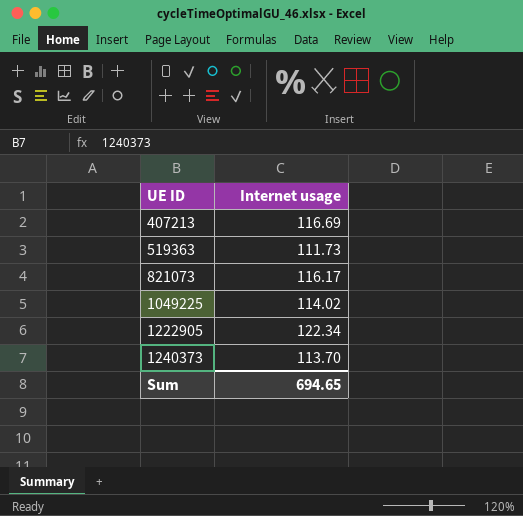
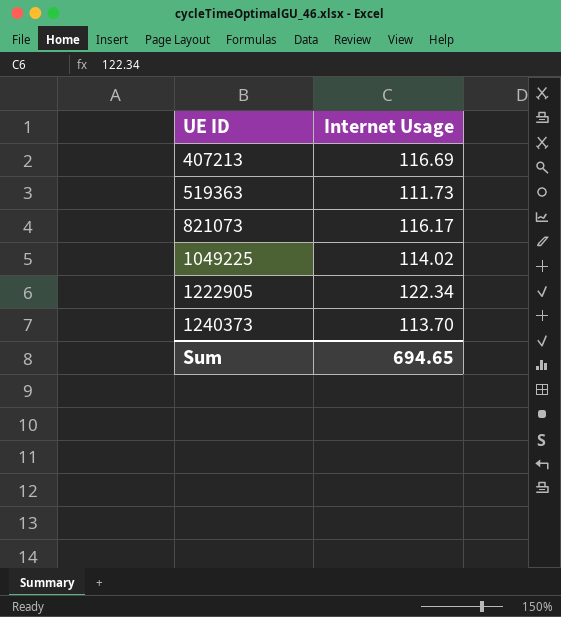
column name: Internet usage -> Internet Usage

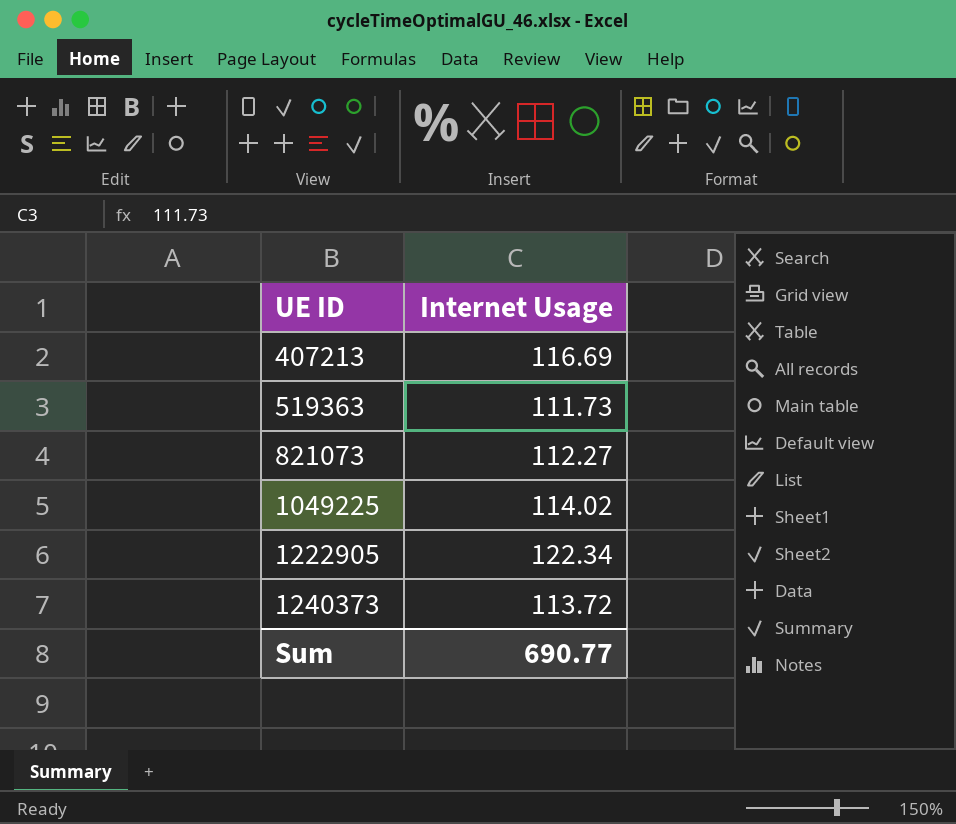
821073 | Internet Usage: 116.17 -> 112.27
1240373 | Internet Usage: 113.70 -> 113.72
Sum | Internet Usage: 694.65 -> 690.77

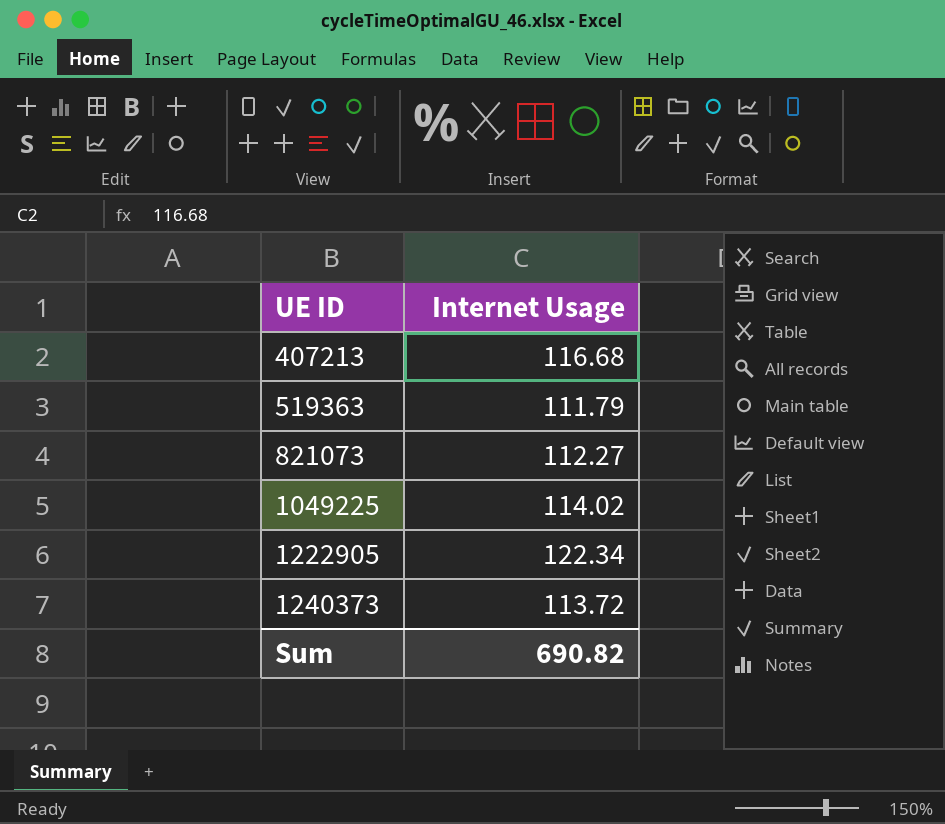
407213 | Internet Usage: 116.69 -> 116.68
519363 | Internet Usage: 111.73 -> 111.79
Sum | Internet Usage: 690.77 -> 690.82

